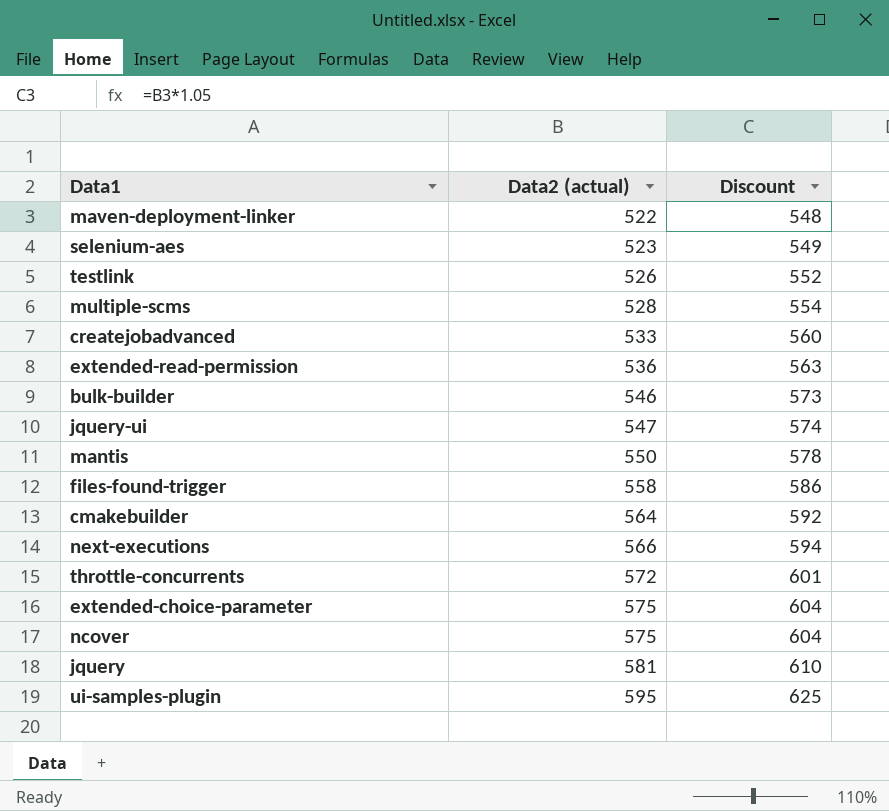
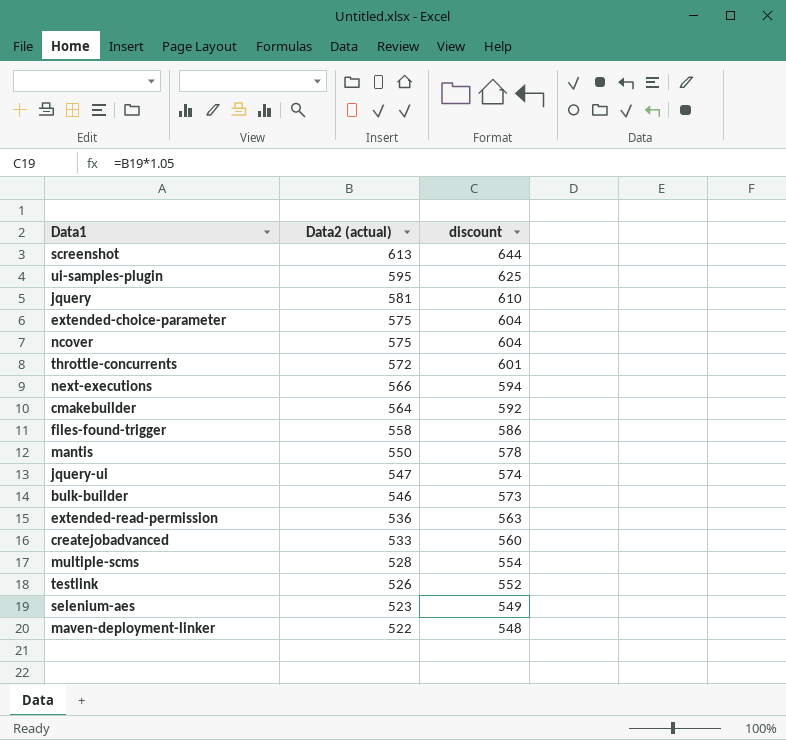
row order: Data2 (actual) ascending -> Data2 (actual) descending
column name: Discount -> discount
row screenshot: none -> 613 | 644

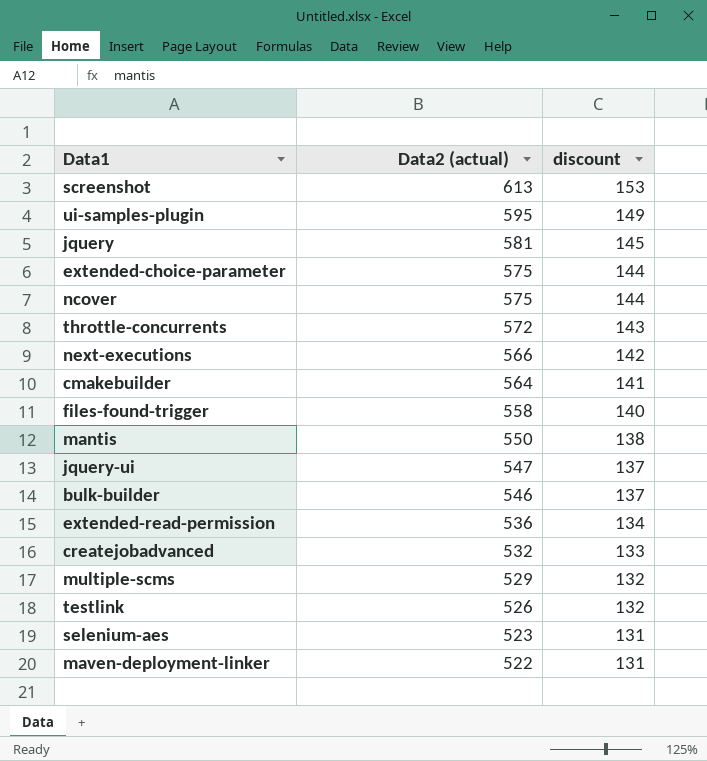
column discount | formula: [Data2 (actual)] * 1.05 -> [Data2 (actual)] * 0.25
createjobadvanced | Data2 (actual): 533 -> 532
multiple-scms | Data2 (actual): 528 -> 529

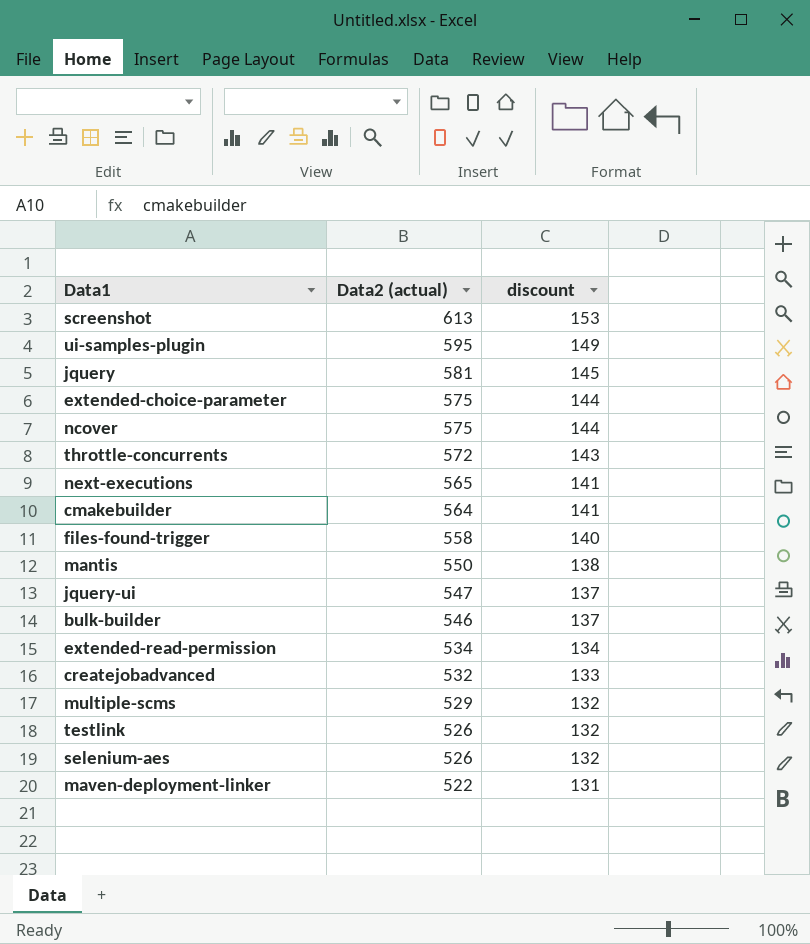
next-executions | Data2 (actual): 566 -> 565
next-executions | discount: 142 -> 141
extended-read-permission | Data2 (actual): 536 -> 534
selenium-aes | Data2 (actual): 523 -> 526
selenium-aes | discount: 131 -> 132

